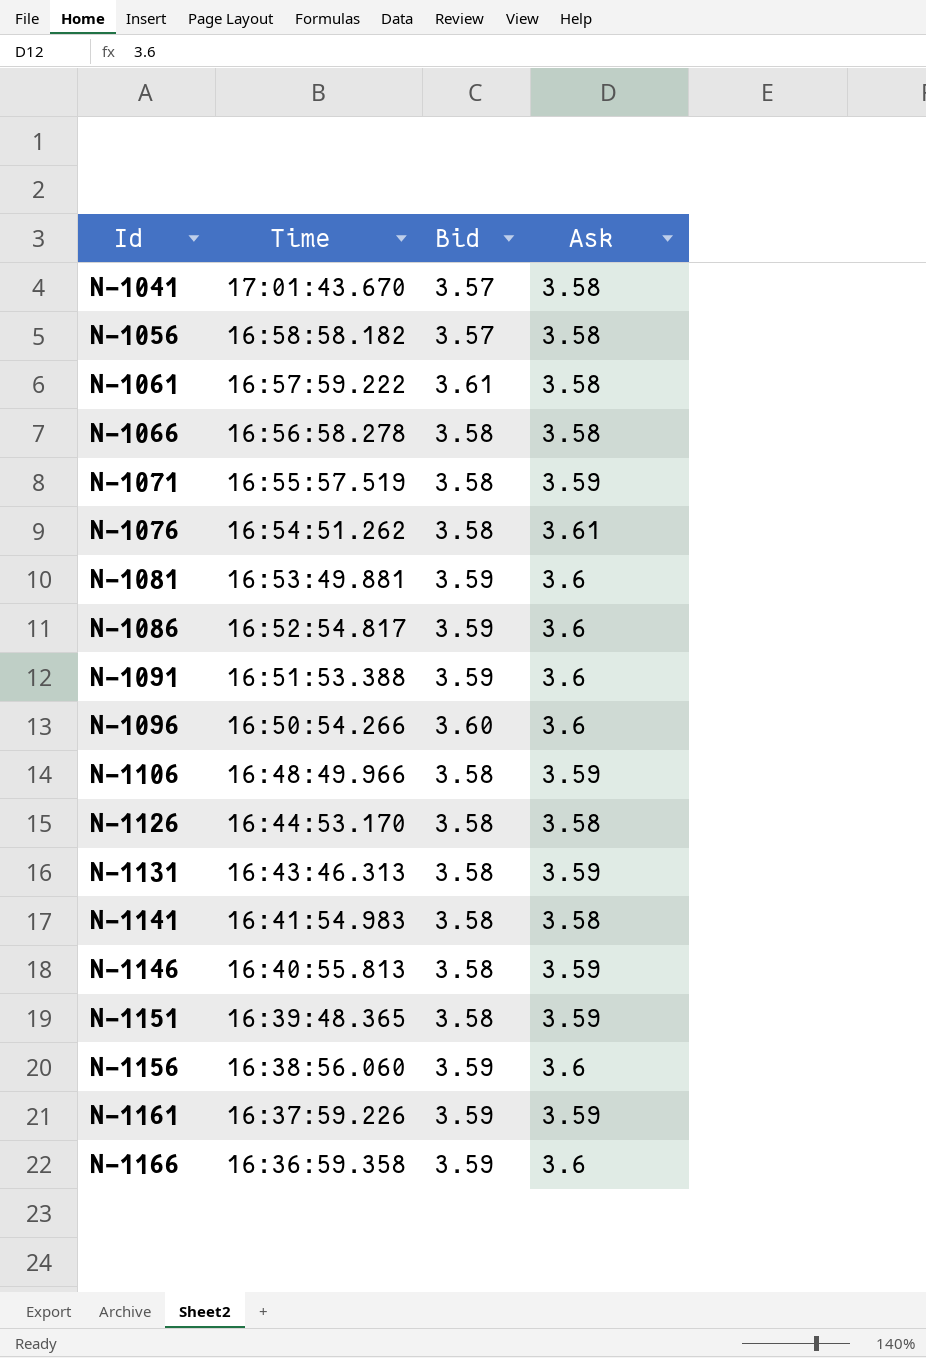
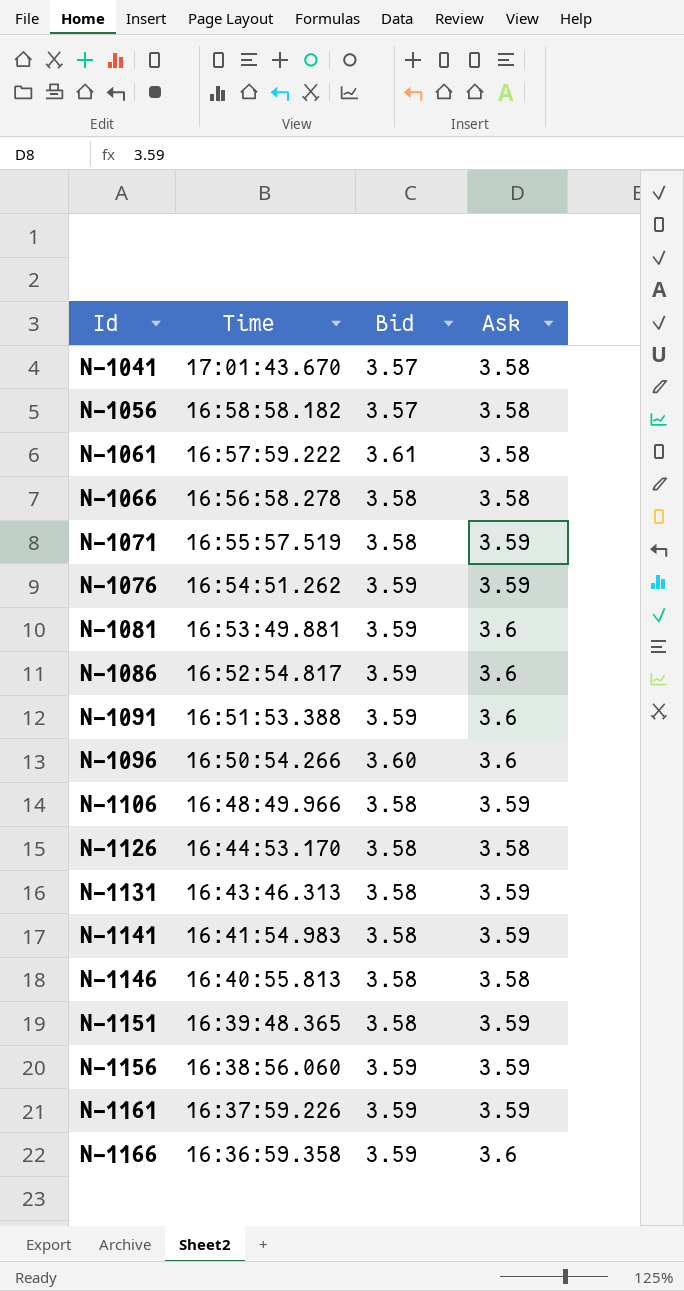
N-1076 | Bid: 3.58 -> 3.59
N-1076 | Ask: 3.61 -> 3.59
N-1141 | Ask: 3.58 -> 3.59
N-1146 | Ask: 3.59 -> 3.58
N-1156 | Ask: 3.6 -> 3.59

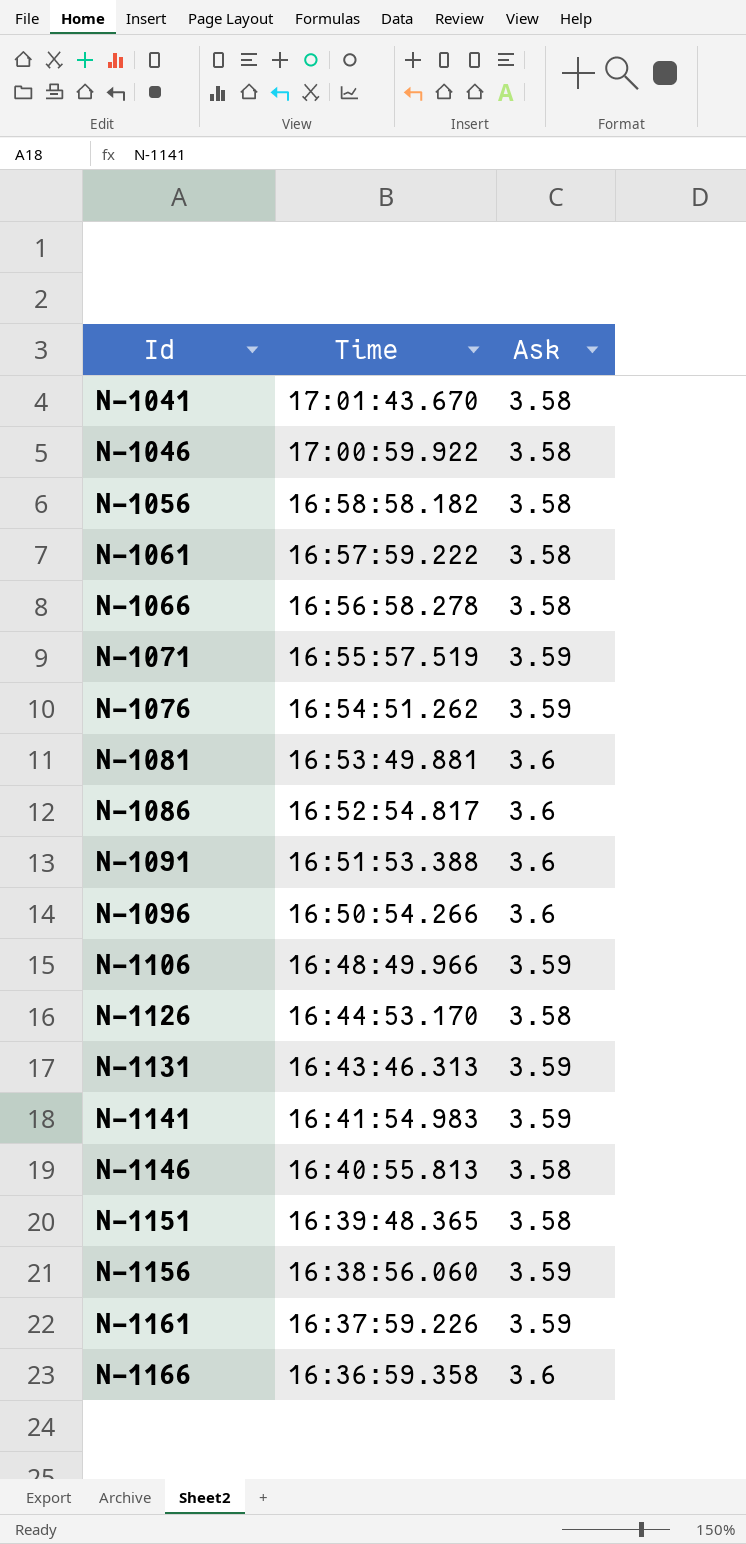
column Bid | position: 3 -> none
row N-1046: none -> 17:00:59.922 | 3.58
N-1151 | Ask: 3.59 -> 3.58

